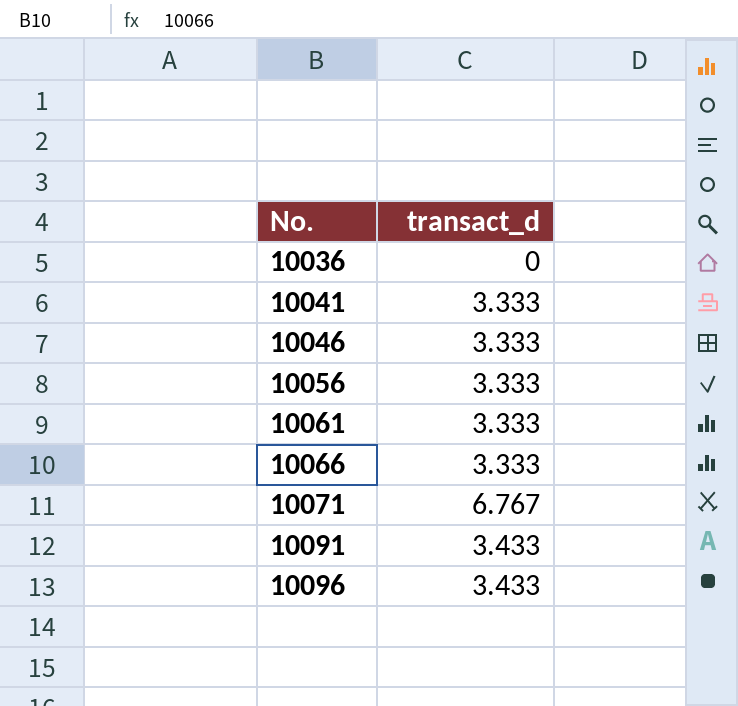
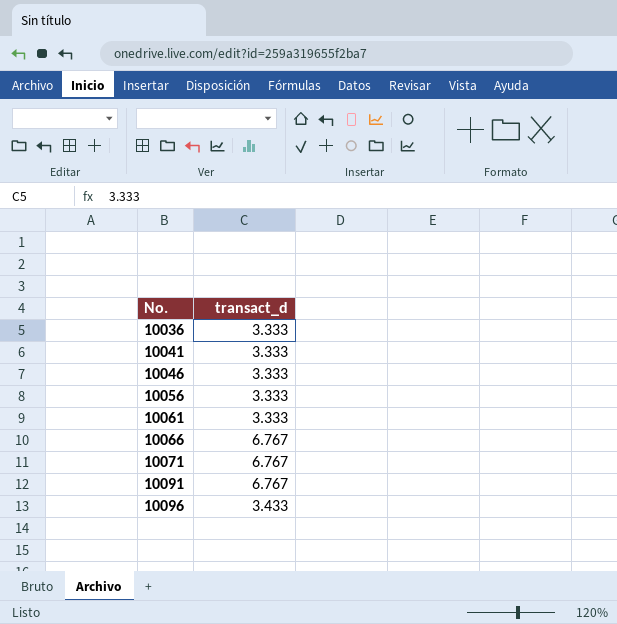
10036 | transact_d: 0 -> 3.333
10066 | transact_d: 3.333 -> 6.767
10091 | transact_d: 3.433 -> 6.767

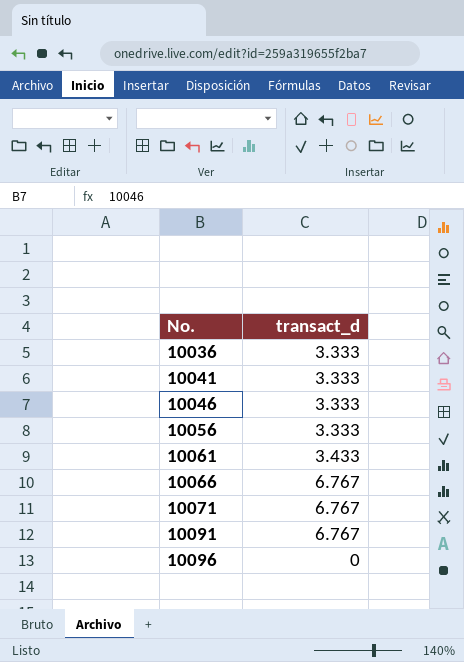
10061 | transact_d: 3.333 -> 3.433
10096 | transact_d: 3.433 -> 0

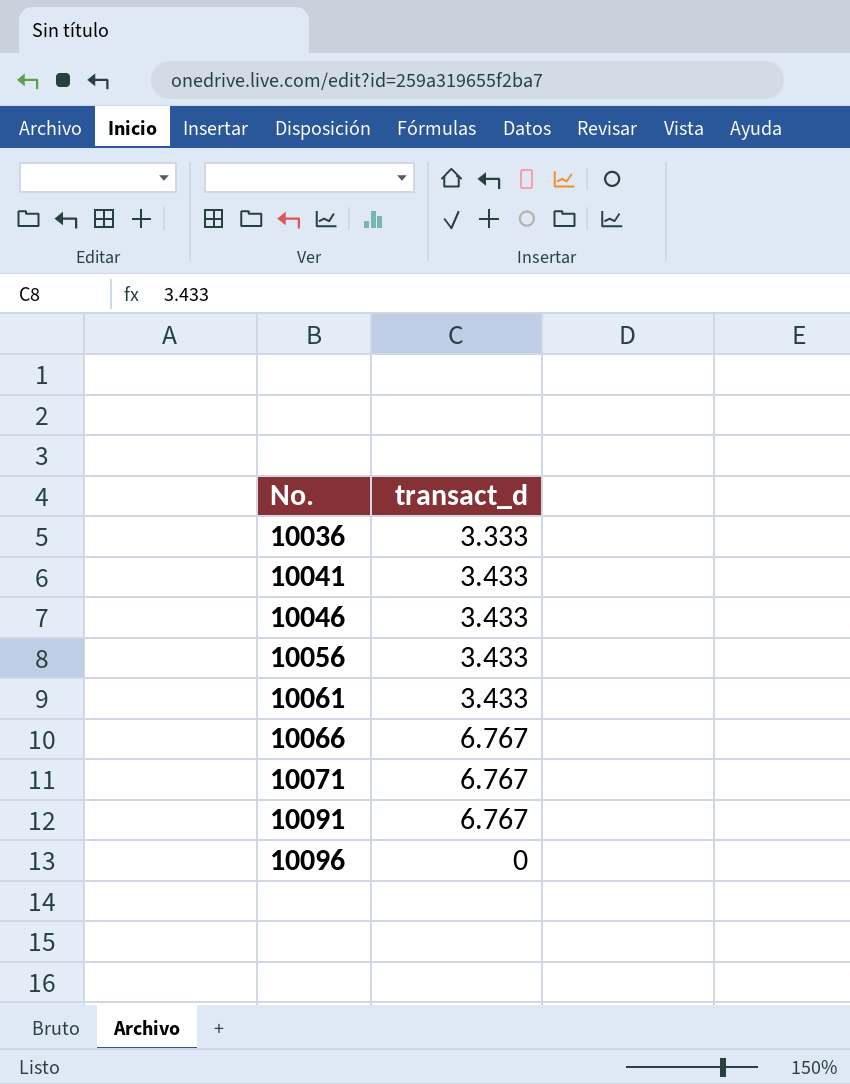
10041 | transact_d: 3.333 -> 3.433
10046 | transact_d: 3.333 -> 3.433
10056 | transact_d: 3.333 -> 3.433

